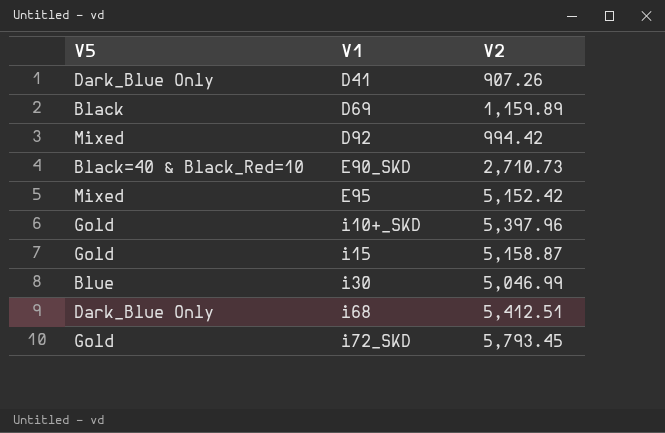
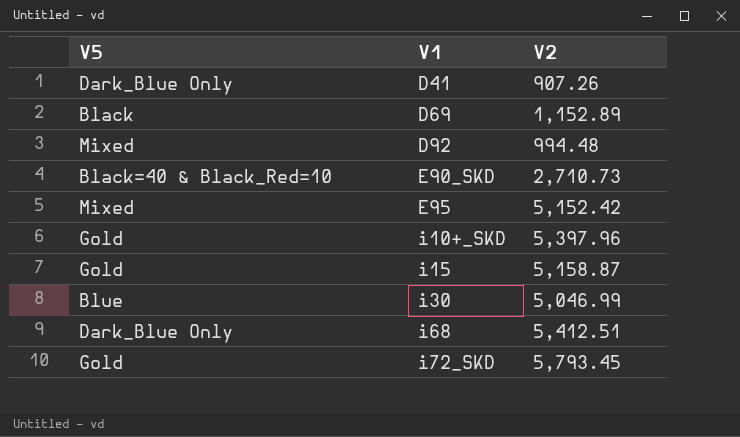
D69 | V2: 1,159.89 -> 1,152.89
D92 | V2: 994.42 -> 994.48

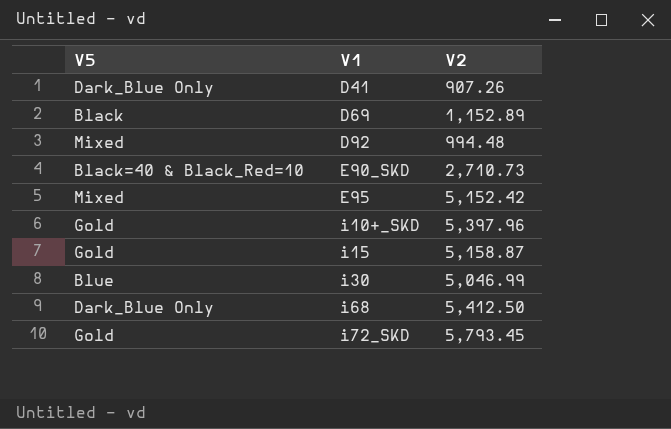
i68 | V2: 5,412.51 -> 5,412.50

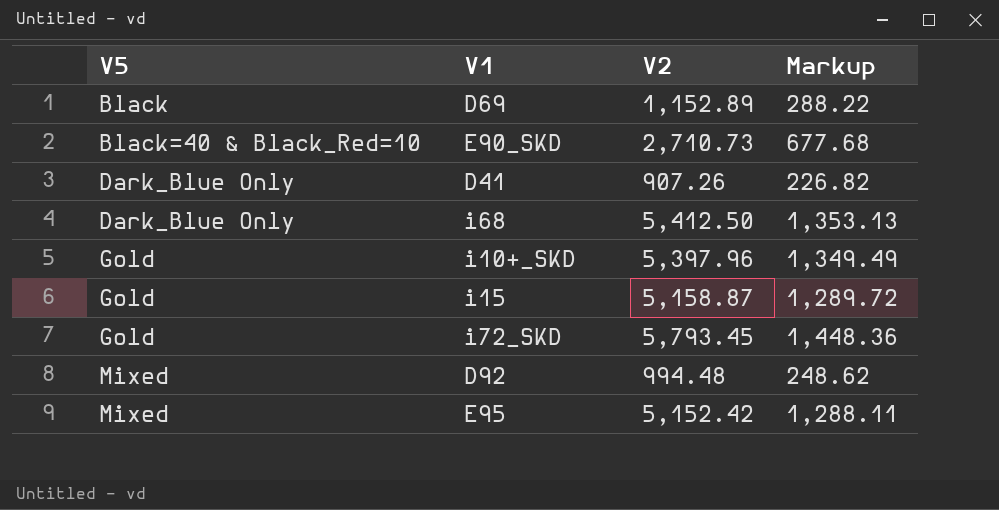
row order: V1 ascending -> V5 ascending
column Markup | formula: none -> [V2] * 0.25
row i30: Blue | 5,046.99 -> none

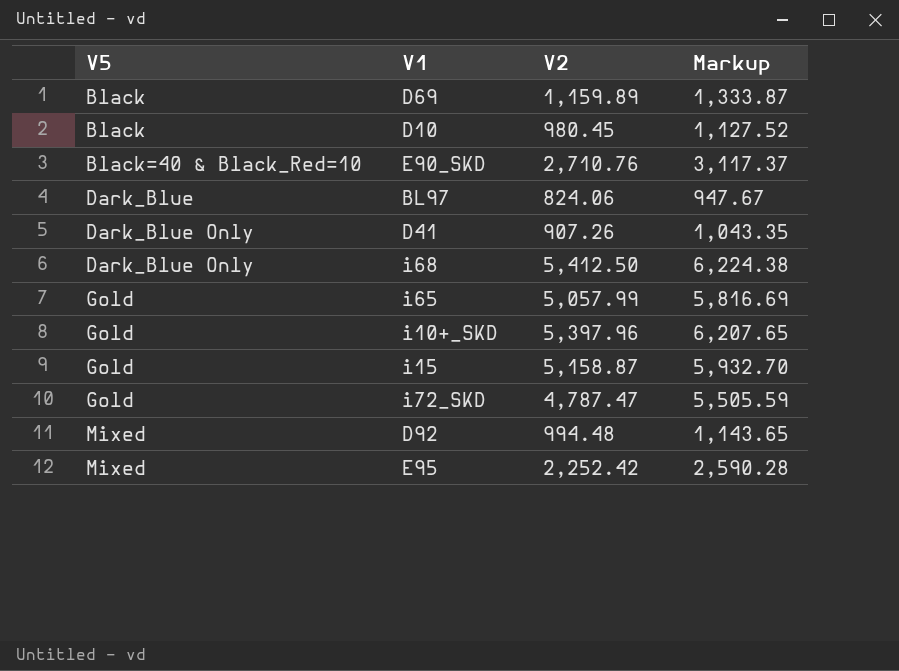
column Markup | formula: [V2] * 0.25 -> [V2] * 1.15
D69 | V2: 1,152.89 -> 1,159.89
row D10: none -> Black | 980.45 | 1,127.52
E90_SKD | V2: 2,710.73 -> 2,710.76
row BL97: none -> Dark_Blue | 824.06 | 947.67
row i65: none -> Gold | 5,057.99 | 5,816.69
i72_SKD | V2: 5,793.45 -> 4,787.47
E95 | V2: 5,152.42 -> 2,252.42

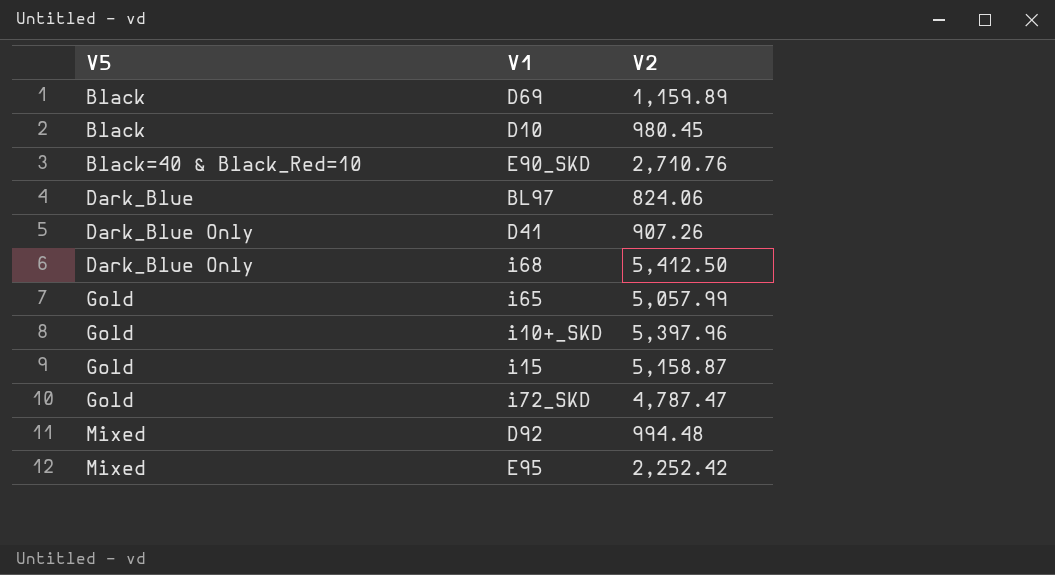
column Markup | formula: [V2] * 1.15 -> none

